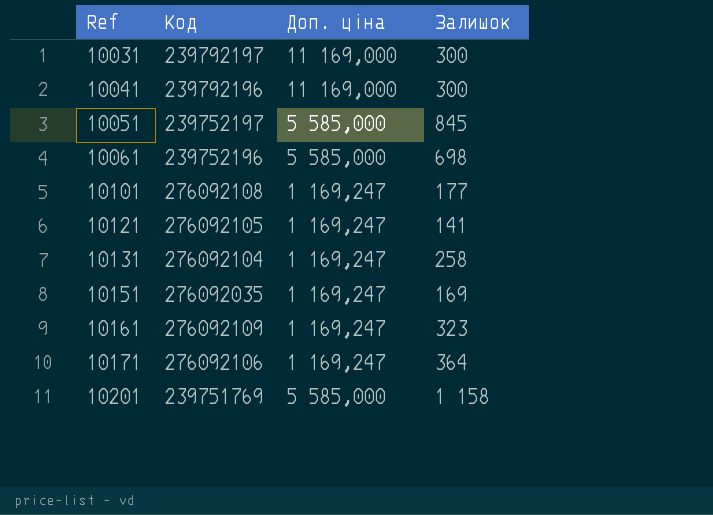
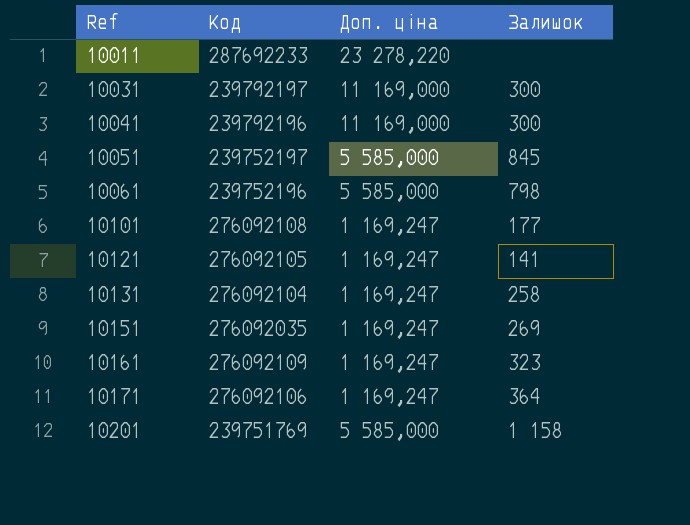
row 10011: none -> 287692233 | 23 278,220 | none
10061 | Залишок: 698 -> 798
10151 | Залишок: 169 -> 269

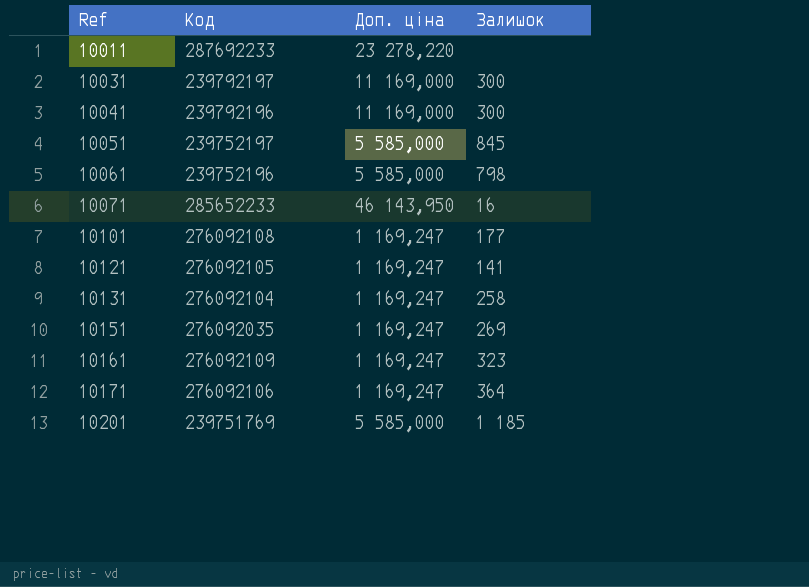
row 10071: none -> 285652233 | 46 143,950 | 16
10201 | Залишок: 1 158 -> 1 185

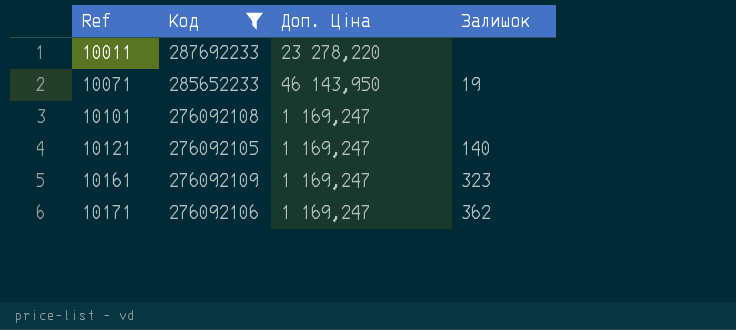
filter: none -> Код >= 276092105
column name: Доп. ціна -> Доп. Ціна
10071 | Залишок: 16 -> 19
10101 | Залишок: 177 -> none
10121 | Залишок: 141 -> 140
10171 | Залишок: 364 -> 362

